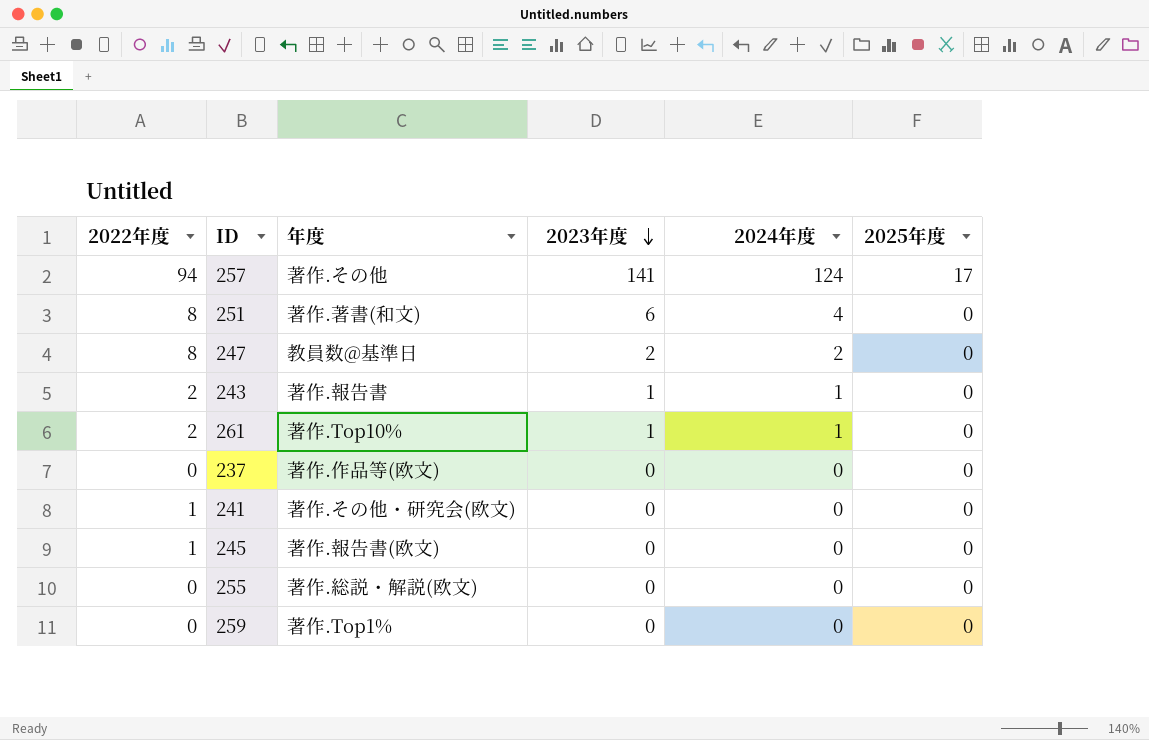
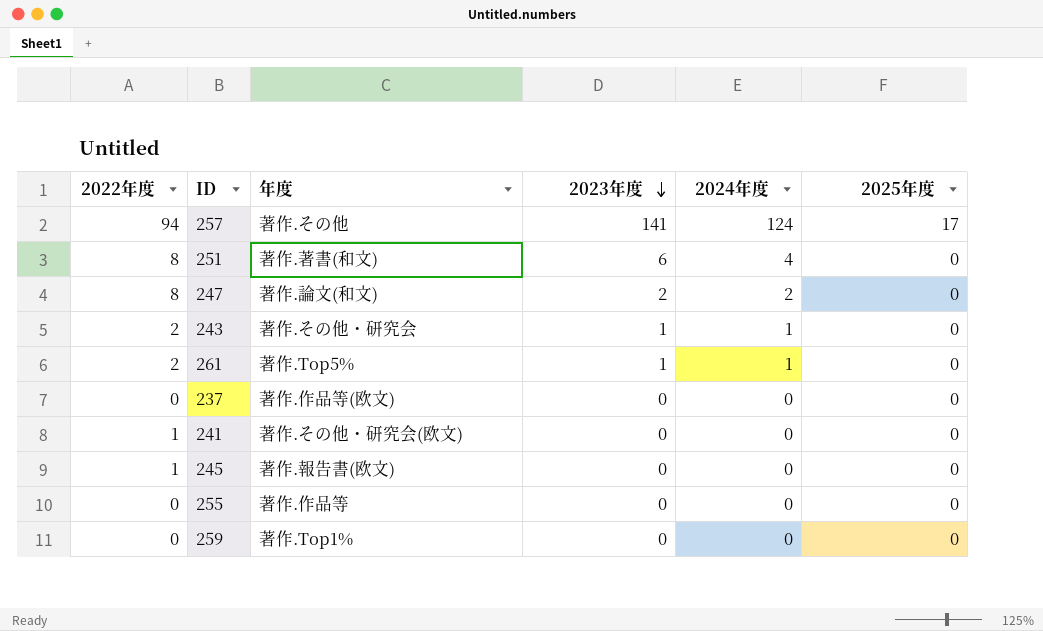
247 | 年度: 教員数@基準日 -> 著作.論文(和文)
243 | 年度: 著作.報告書 -> 著作.その他・研究会
261 | 年度: 著作.Top10% -> 著作.Top5%
255 | 年度: 著作.総説・解説(欧文) -> 著作.作品等

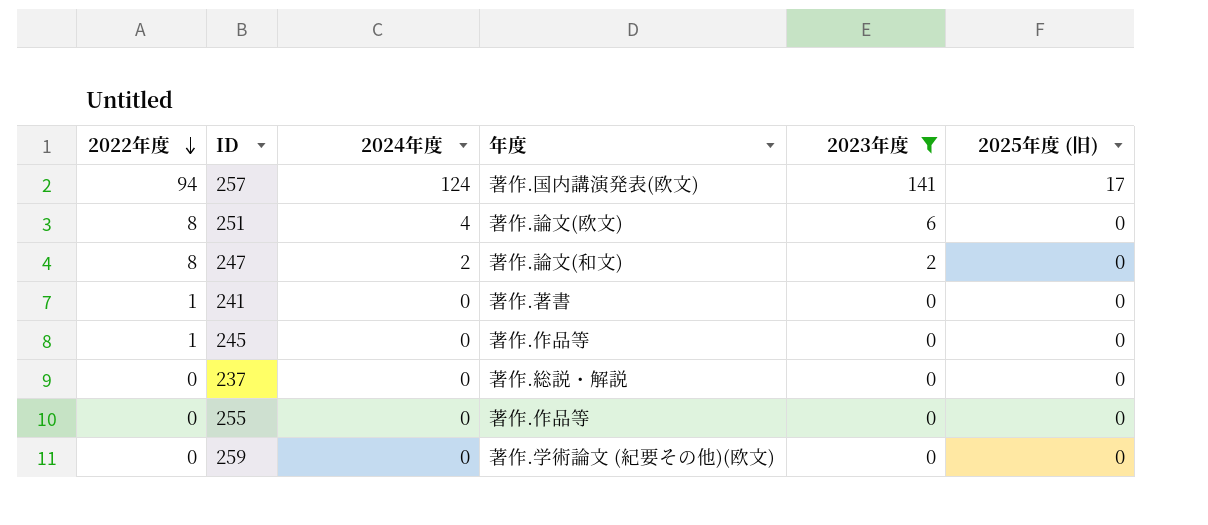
filter: none -> 2023年度 != 1
row order: 2023年度 descending -> 2022年度 descending
column 2024年度 | position: 5 -> 3
column name: 2025年度 -> 2025年度 (旧)
257 | 年度: 著作.その他 -> 著作.国内講演発表(欧文)
251 | 年度: 著作.著書(和文) -> 著作.論文(欧文)
241 | 年度: 著作.その他・研究会(欧文) -> 著作.著書
245 | 年度: 著作.報告書(欧文) -> 著作.作品等
237 | 年度: 著作.作品等(欧文) -> 著作.総説・解説
259 | 年度: 著作.Top1% -> 著作.学術論文 (紀要その他)(欧文)

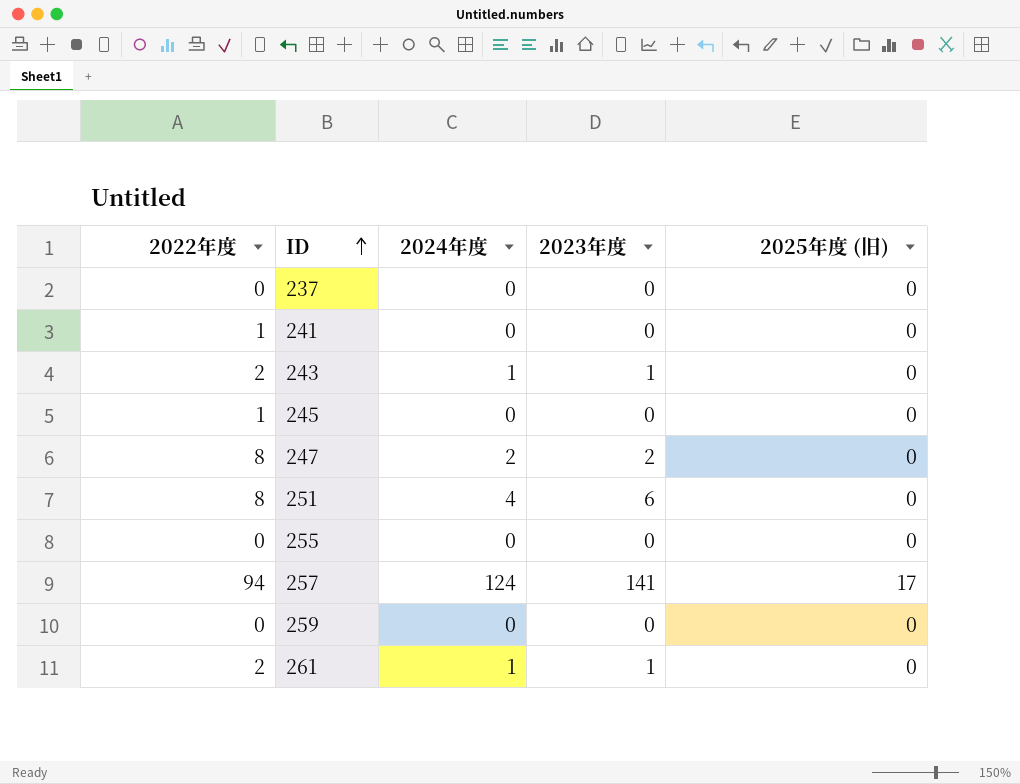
filter: 2023年度 != 1 -> none
row order: 2022年度 descending -> ID ascending
column 年度 | position: 4 -> none

